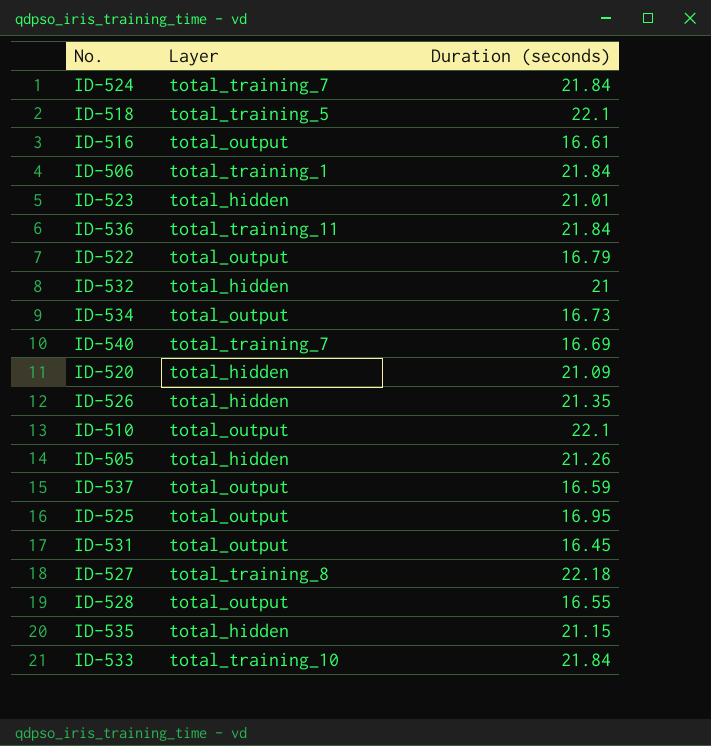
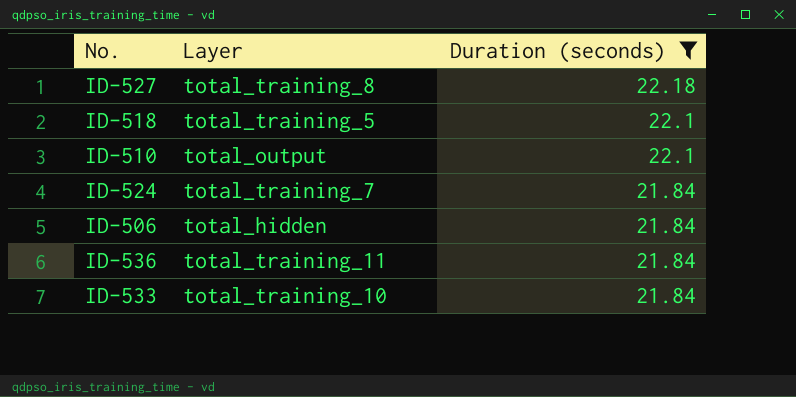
filter: none -> Duration (seconds) >= 21.84
row order: none -> Duration (seconds) descending
ID-506 | Layer: total_training_1 -> total_hidden

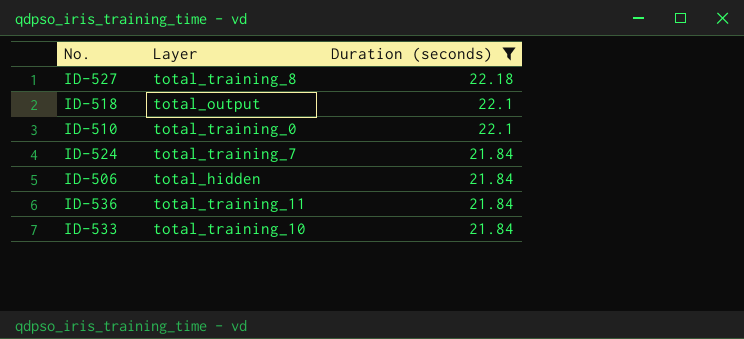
ID-518 | Layer: total_training_5 -> total_output
ID-510 | Layer: total_output -> total_training_0

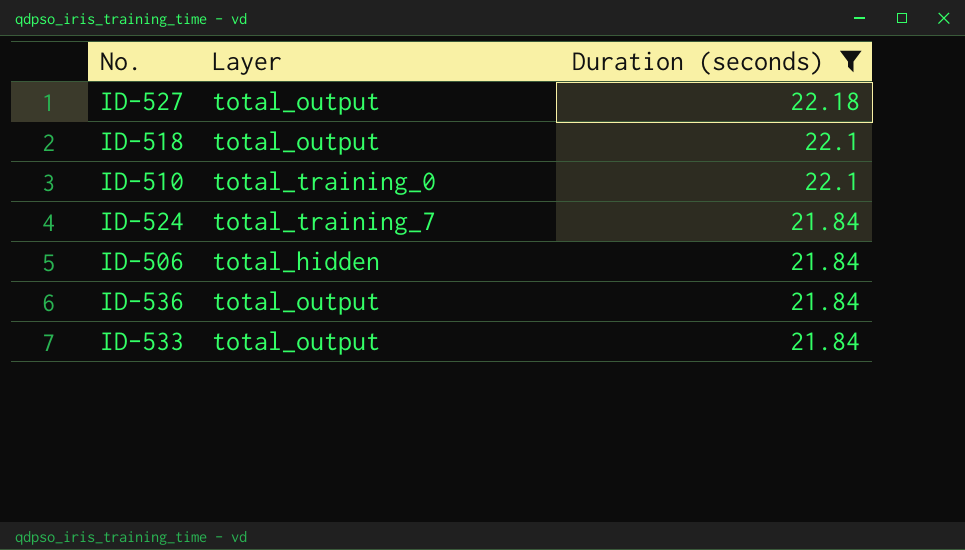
ID-527 | Layer: total_training_8 -> total_output
ID-536 | Layer: total_training_11 -> total_output
ID-533 | Layer: total_training_10 -> total_output

